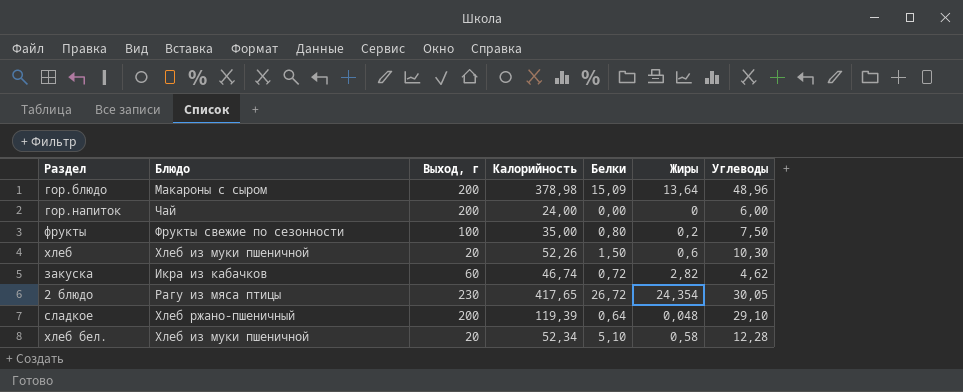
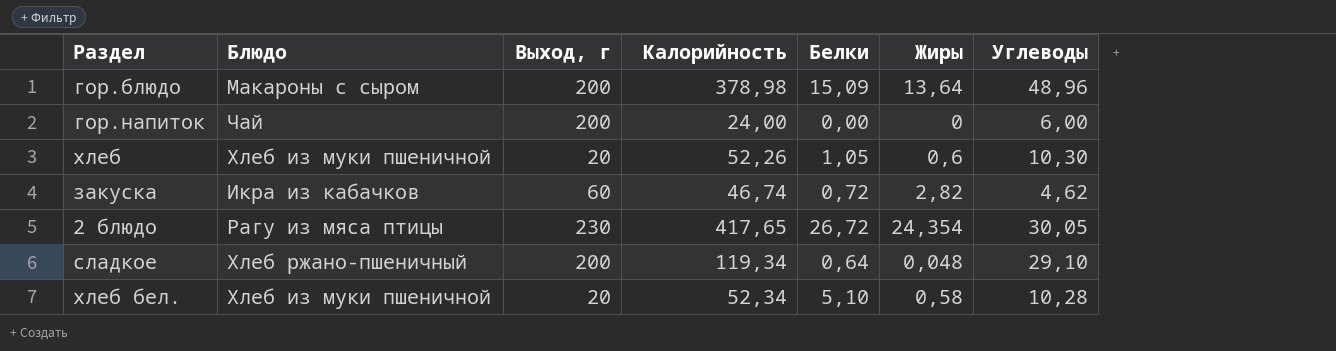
row фрукты: Фрукты свежие по сезонности | 100 | 35,00 | 0,80 | 0,2 | 7,50 -> none
хлеб | Белки: 1,50 -> 1,05
сладкое | Калорийность: 119,39 -> 119,34
хлеб бел. | Углеводы: 12,28 -> 10,28

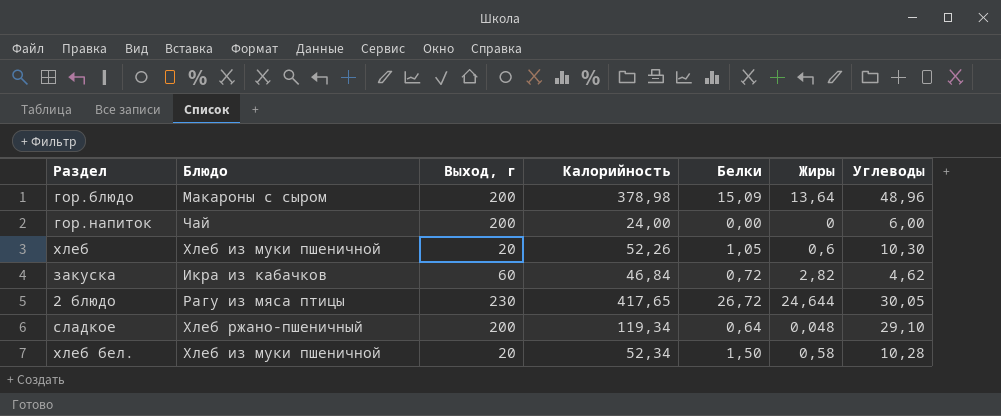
закуска | Калорийность: 46,74 -> 46,84
2 блюдо | Жиры: 24,354 -> 24,644
хлеб бел. | Белки: 5,10 -> 1,50

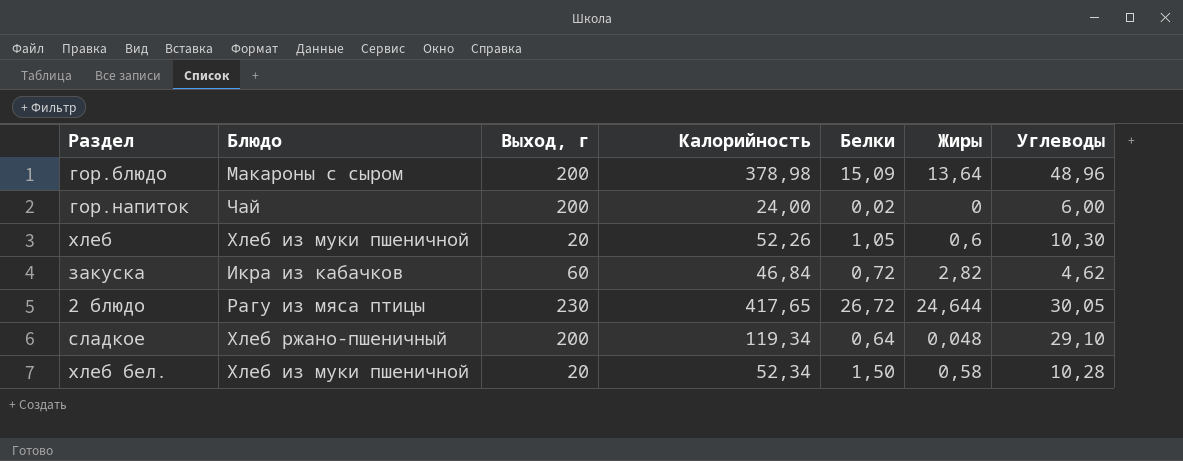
гор.напиток | Белки: 0,00 -> 0,02

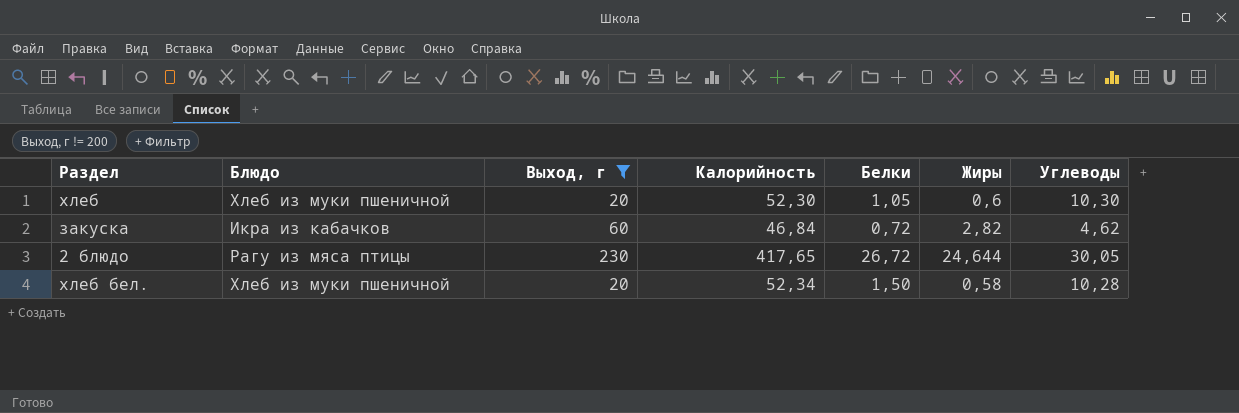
filter: none -> Выход, г != 200
хлеб | Калорийность: 52,26 -> 52,30

